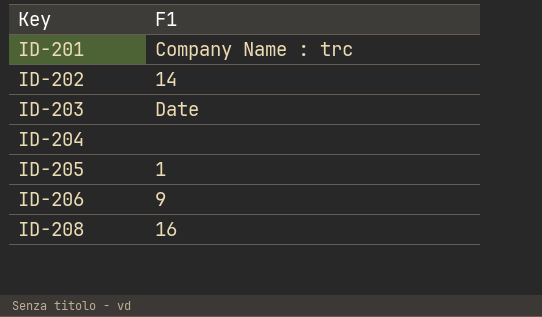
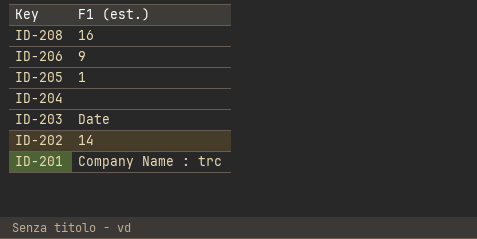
row order: Key ascending -> Key descending
column name: F1 -> F1 (est.)

